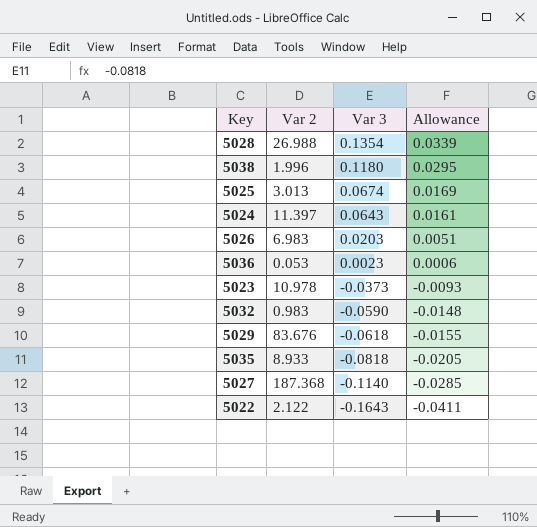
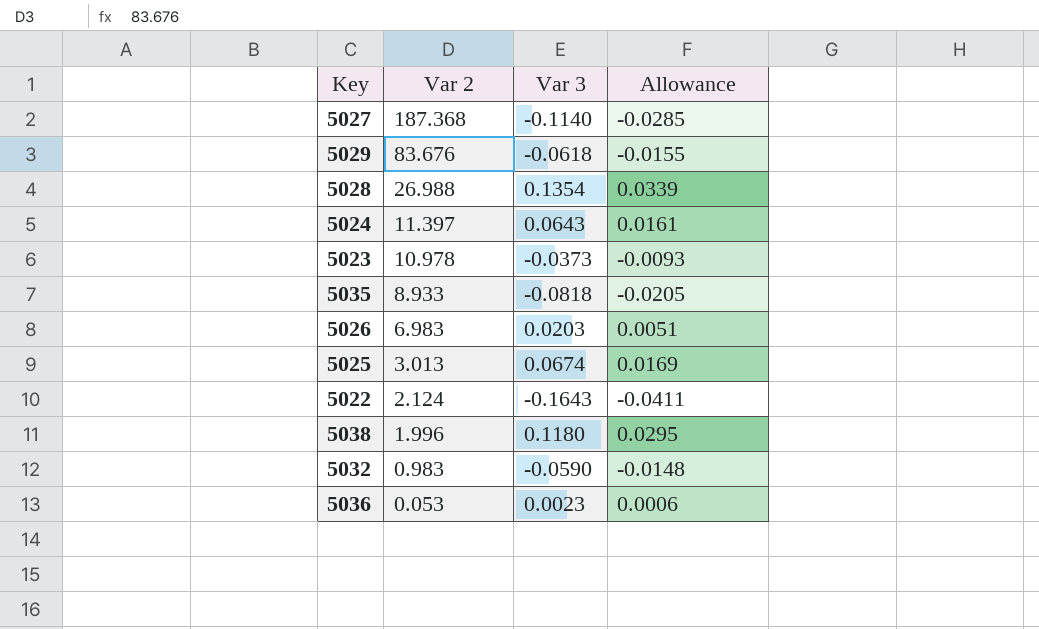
row order: Var 3 descending -> Var 2 descending
5022 | Var 2: 2.122 -> 2.124

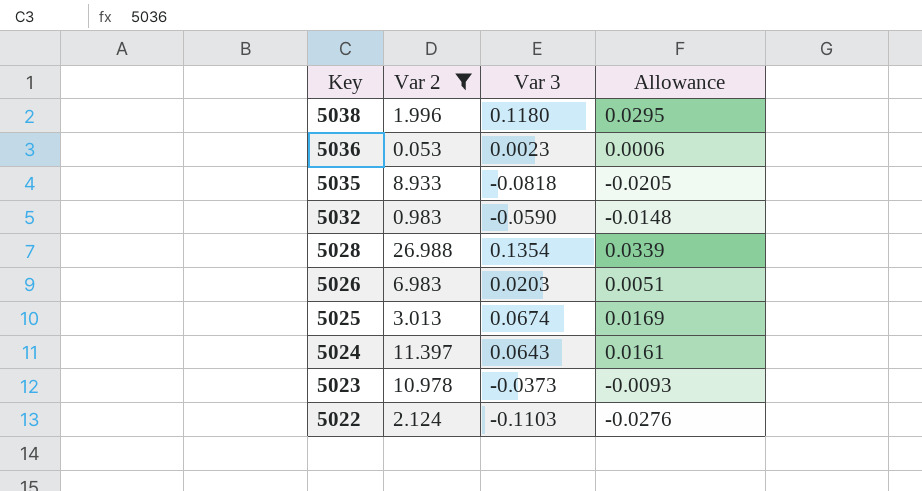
filter: none -> Var 2 <= 26.988
row order: Var 2 descending -> Key descending
5022 | Var 3: -0.1643 -> -0.1103
5022 | Allowance: -0.0411 -> -0.0276

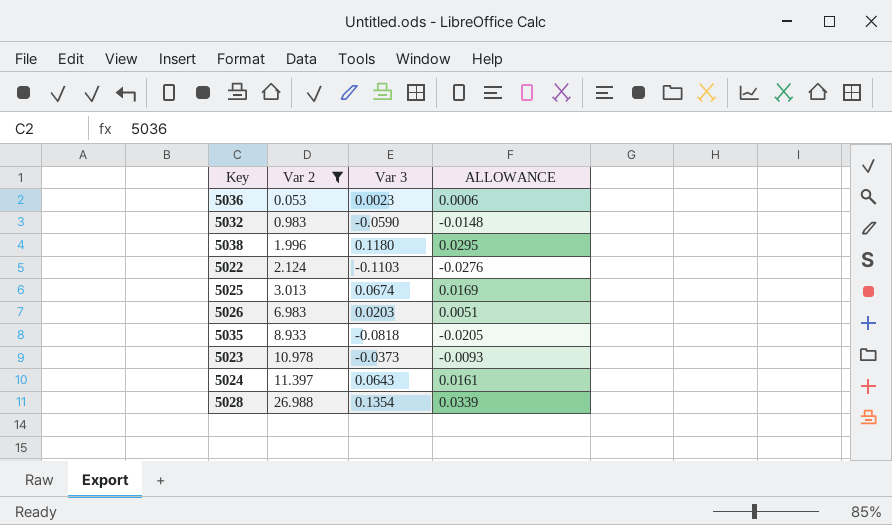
row order: Key descending -> Var 2 ascending
column name: Allowance -> ALLOWANCE

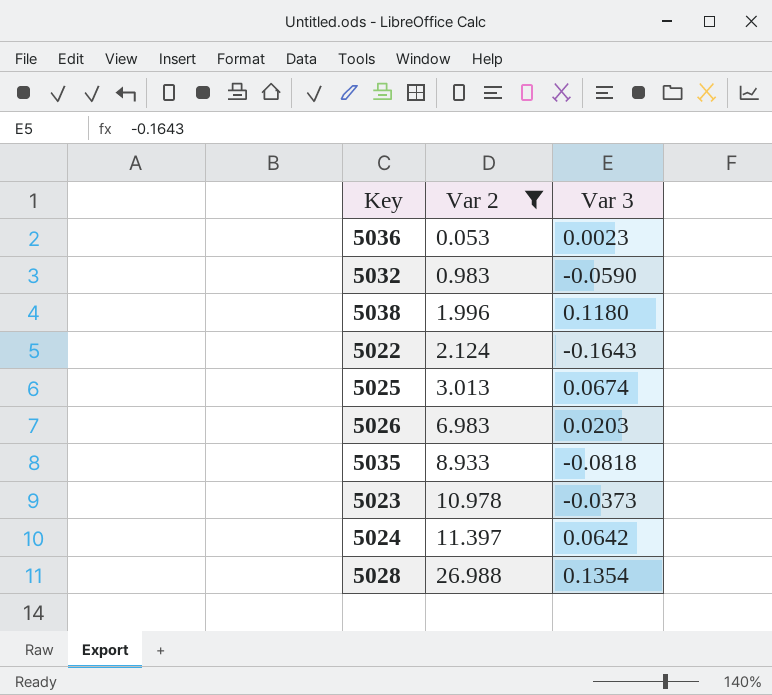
column ALLOWANCE | formula: [Var 3] * 0.25 -> none
5022 | Var 3: -0.1103 -> -0.1643
5024 | Var 3: 0.0643 -> 0.0642

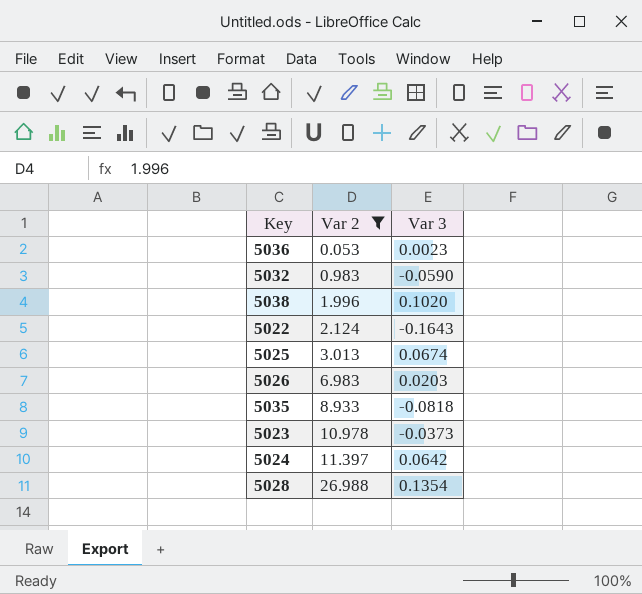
5038 | Var 3: 0.1180 -> 0.1020

